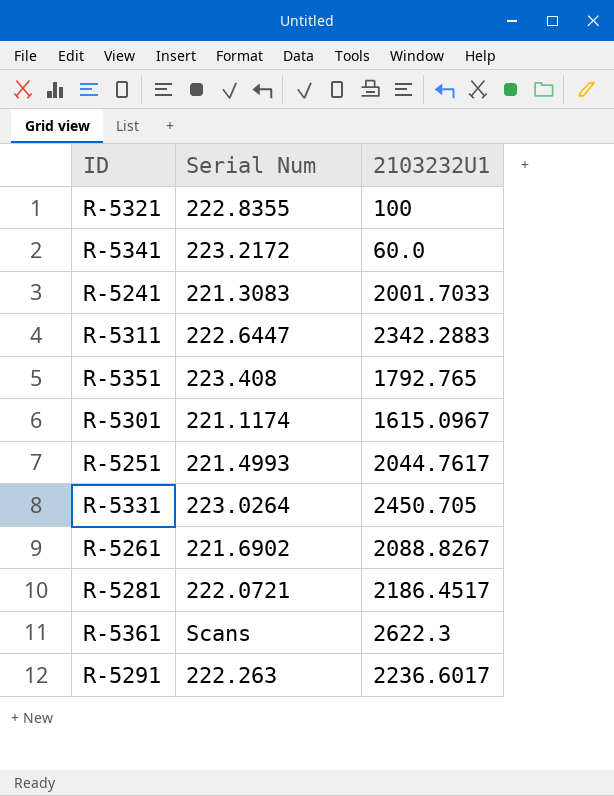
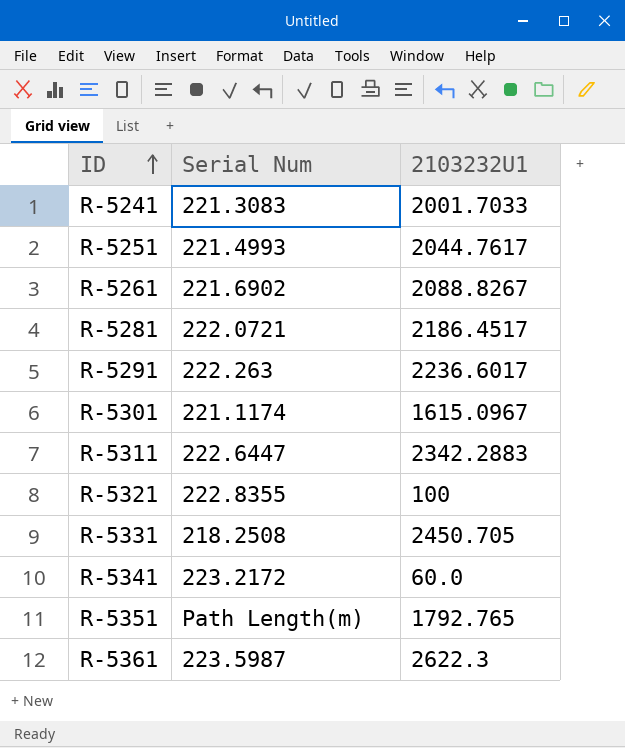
row order: none -> ID ascending
R-5331 | Serial Num: 223.0264 -> 218.2508
R-5351 | Serial Num: 223.408 -> Path Length(m)
R-5361 | Serial Num: Scans -> 223.5987

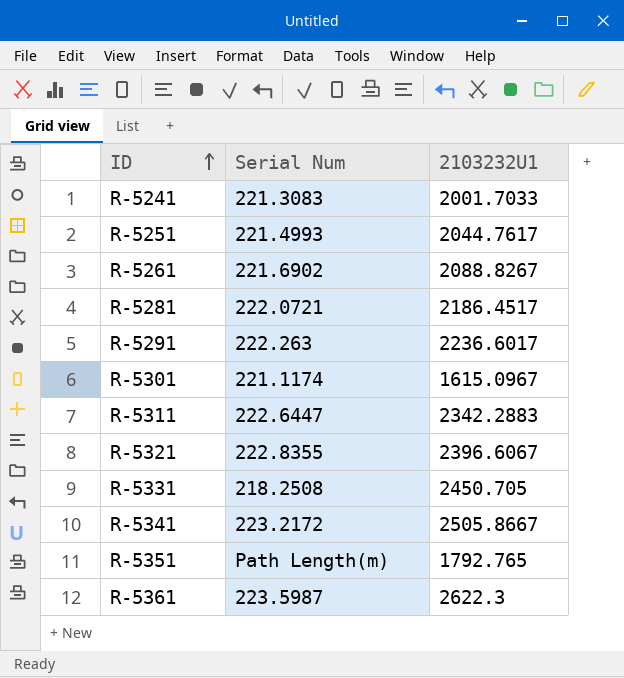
R-5321 | 2103232U1: 100 -> 2396.6067
R-5341 | 2103232U1: 60.0 -> 2505.8667

